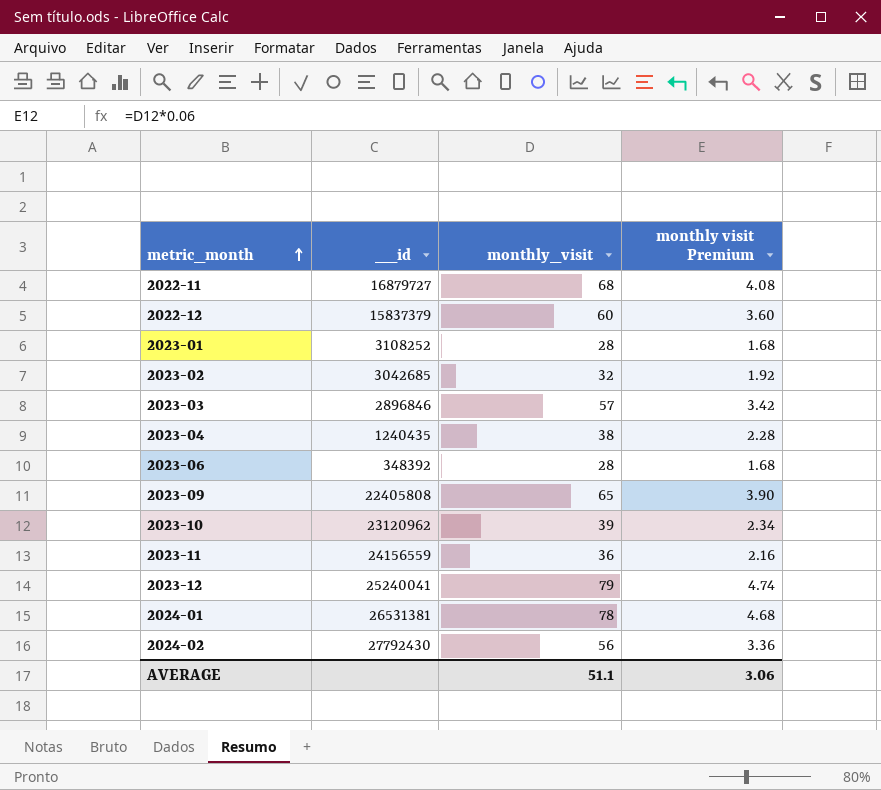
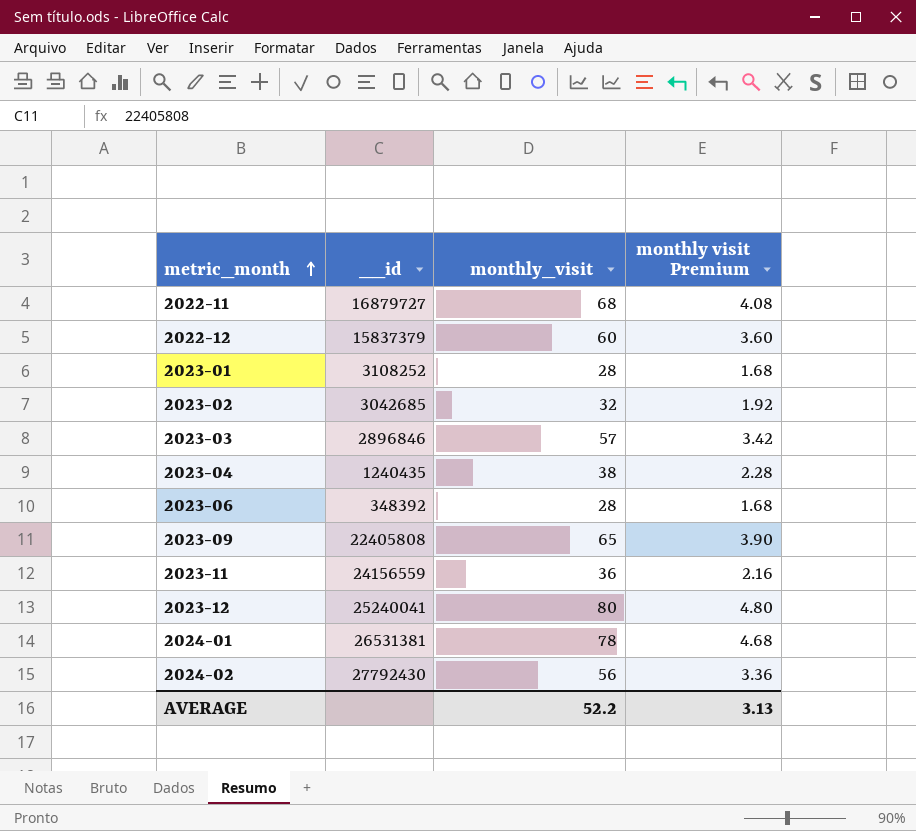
row 2023-10: 23120962 | 39 | 2.34 -> none
2023-12 | monthly_visit: 79 -> 80
2023-12 | monthly visit Premium: 4.74 -> 4.80
AVERAGE | monthly_visit: 51.1 -> 52.2
AVERAGE | monthly visit Premium: 3.06 -> 3.13

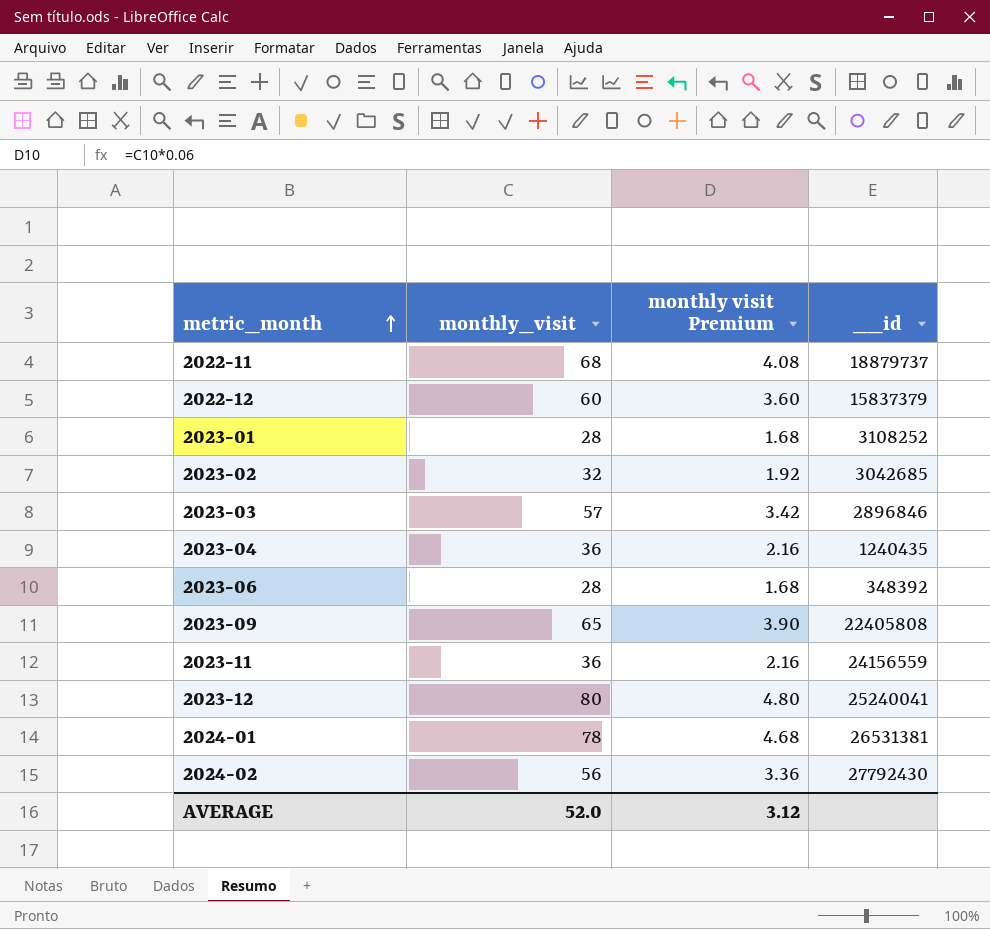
column __id | position: 2 -> 4
2022-11 | __id: 16879727 -> 18879737
2023-04 | monthly_visit: 38 -> 36
2023-04 | monthly visit Premium: 2.28 -> 2.16
AVERAGE | monthly_visit: 52.2 -> 52.0
AVERAGE | monthly visit Premium: 3.13 -> 3.12

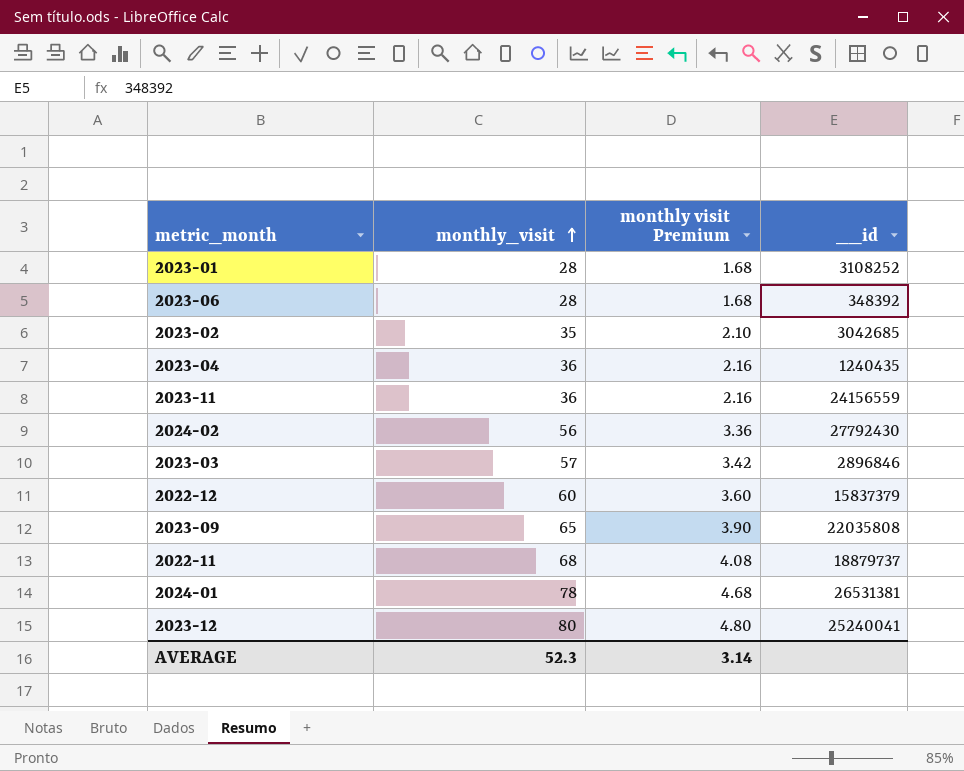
row order: metric_month ascending -> monthly_visit ascending
2023-02 | monthly_visit: 32 -> 35
2023-02 | monthly visit Premium: 1.92 -> 2.10
2023-09 | __id: 22405808 -> 22035808
AVERAGE | monthly_visit: 52.0 -> 52.3
AVERAGE | monthly visit Premium: 3.12 -> 3.14

